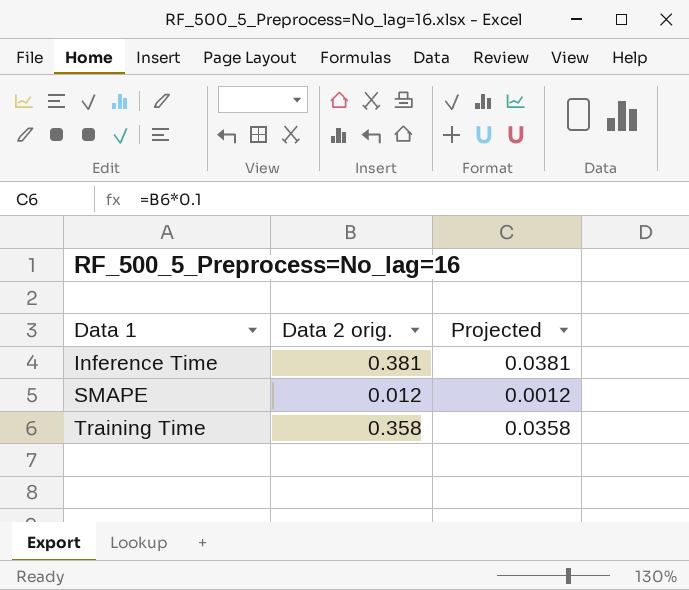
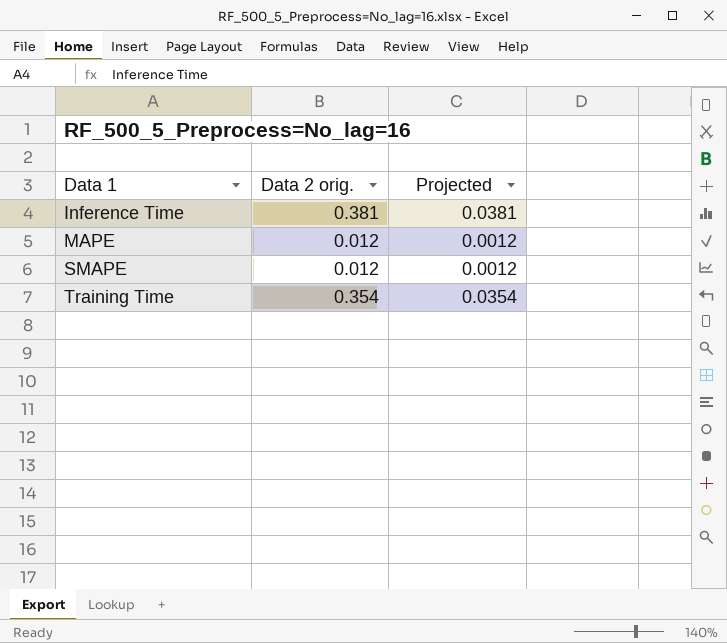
row MAPE: none -> 0.012 | 0.0012
Training Time | Data 2 orig.: 0.358 -> 0.354
Training Time | Projected: 0.0358 -> 0.0354

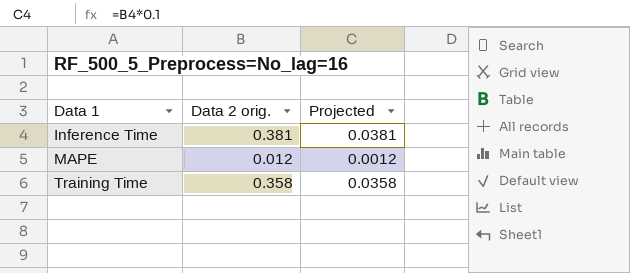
row SMAPE: 0.012 | 0.0012 -> none
Training Time | Data 2 orig.: 0.354 -> 0.358
Training Time | Projected: 0.0354 -> 0.0358

